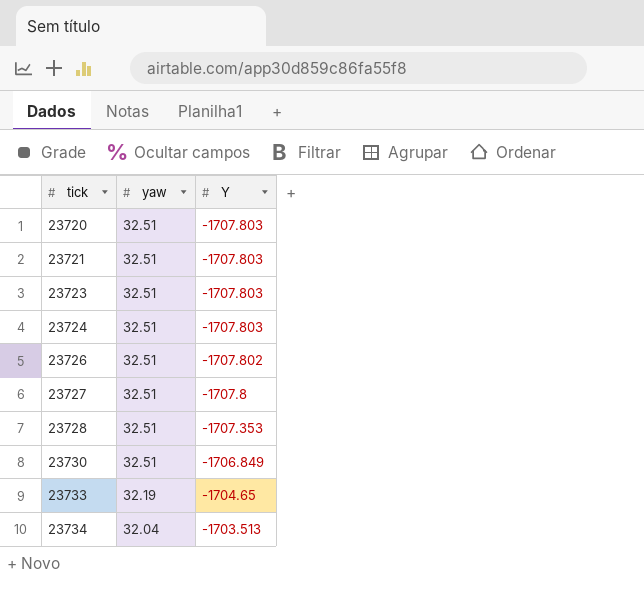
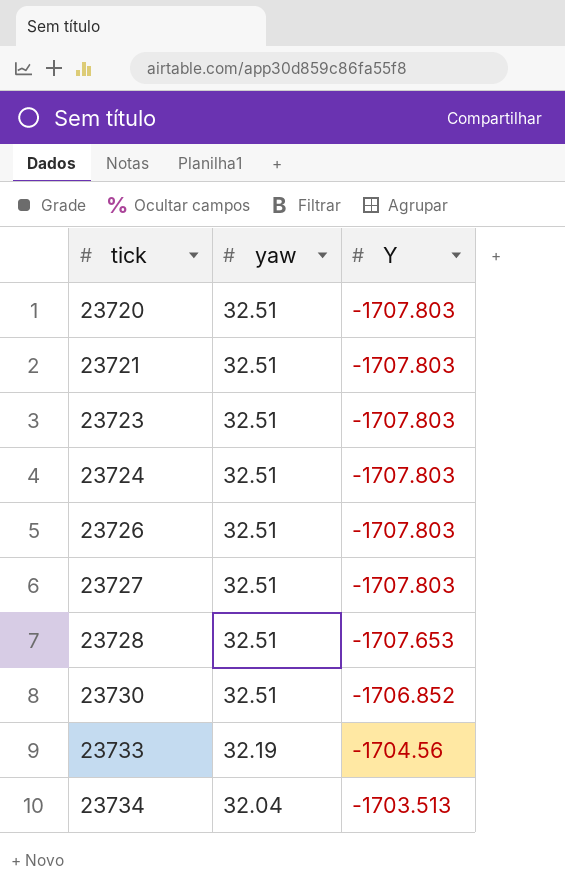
23726 | Y: -1707.802 -> -1707.803
23727 | Y: -1707.8 -> -1707.803
23728 | Y: -1707.353 -> -1707.653
23730 | Y: -1706.849 -> -1706.852
23733 | Y: -1704.65 -> -1704.56

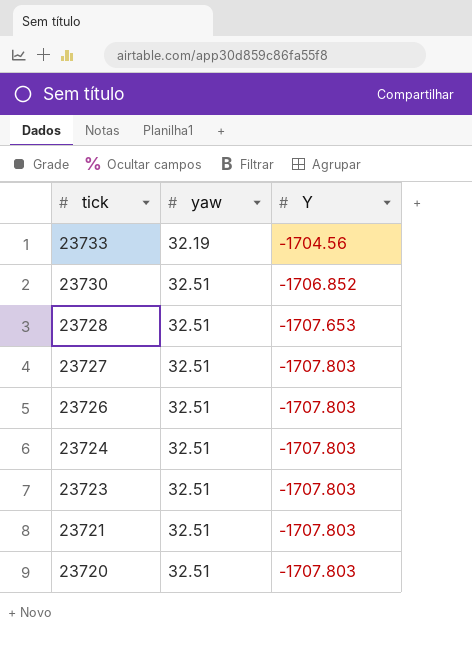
row order: tick ascending -> tick descending
row 23734: 32.04 | -1703.513 -> none

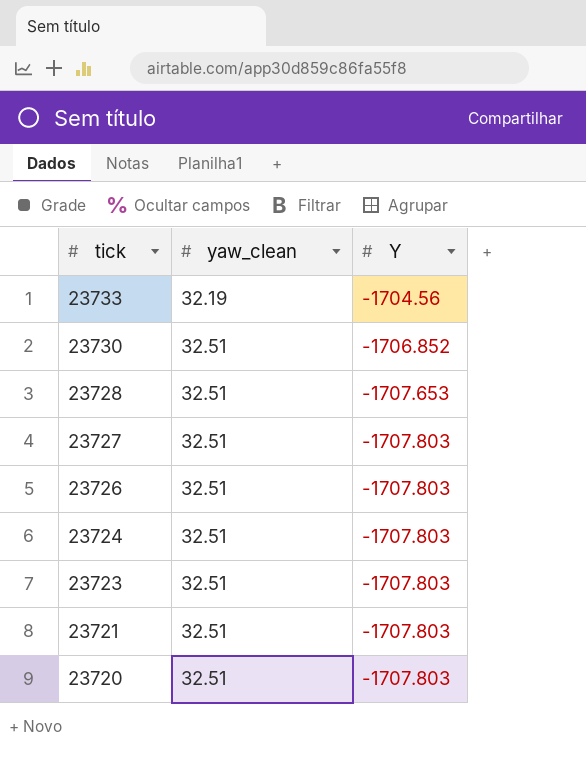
column name: yaw -> yaw_clean

